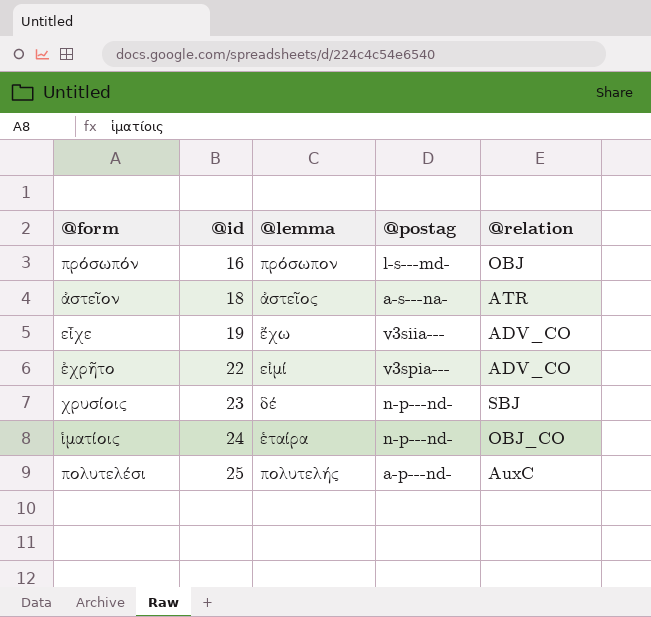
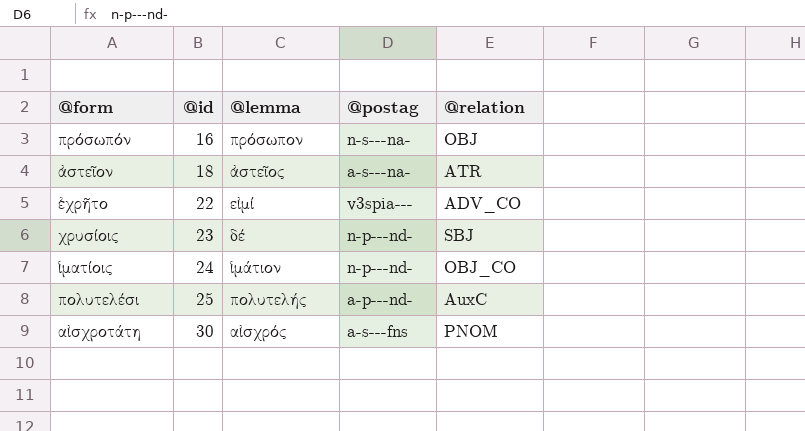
row εἶχε: 19 | ἔχω | v3siia--- | ADV_CO -> none
πρόσωπόν | @postag: l-s---md- -> n-s---na-
ἱματίοις | @lemma: ἑταίρα -> ἱμάτιον
row αἰσχροτάτη: none -> 30 | αἰσχρός | a-s---fns | PNOM

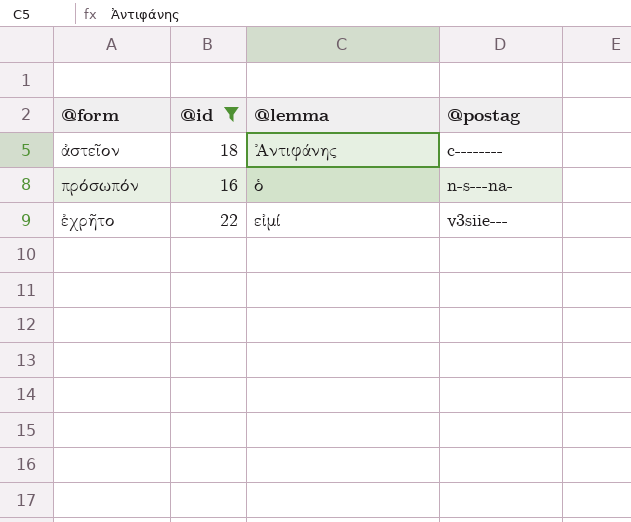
filter: none -> @id <= 22
row order: @id ascending -> @postag ascending
column @relation | position: 5 -> none
ἀστεῖον | @lemma: ἀστεῖος -> Ἀντιφάνης
ἀστεῖον | @postag: a-s---na- -> c--------
πρόσωπόν | @lemma: πρόσωπον -> ὁ
ἐχρῆτο | @postag: v3spia--- -> v3siie---

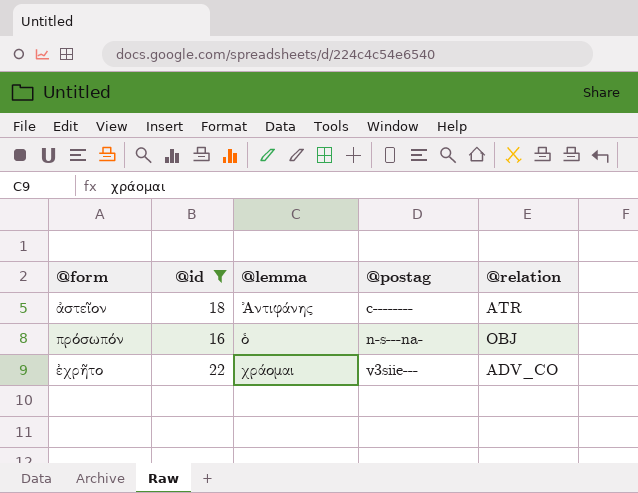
column @relation | position: none -> 5
ἐχρῆτο | @lemma: εἰμί -> χράομαι

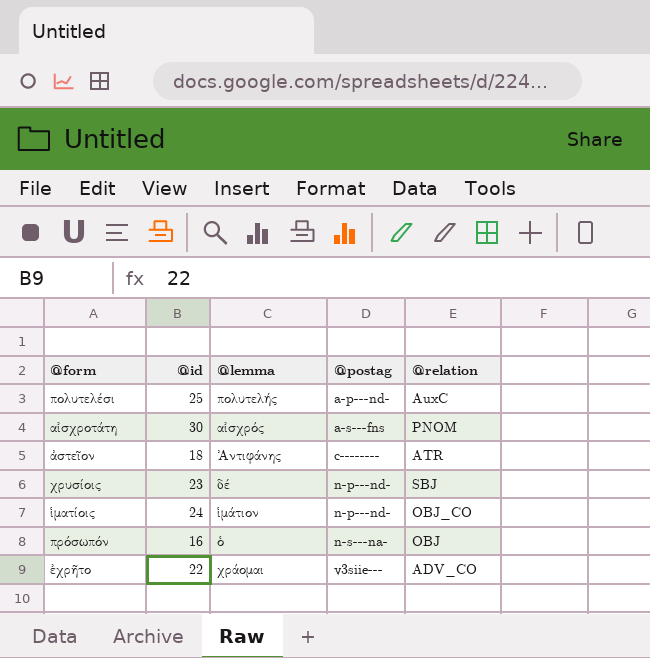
filter: @id <= 22 -> none

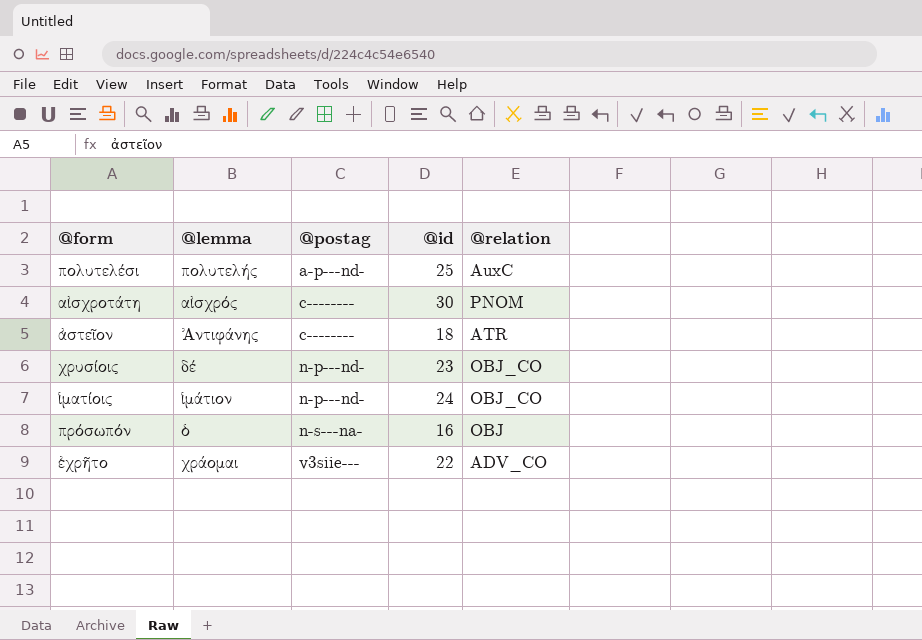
column @id | position: 2 -> 4
αἰσχροτάτη | @postag: a-s---fns -> c--------
χρυσίοις | @relation: SBJ -> OBJ_CO

